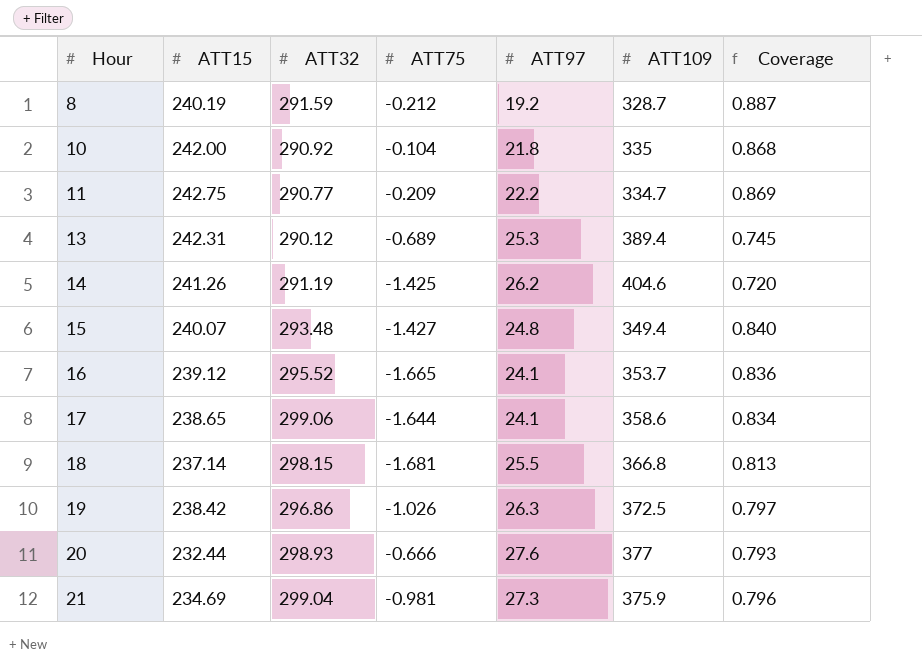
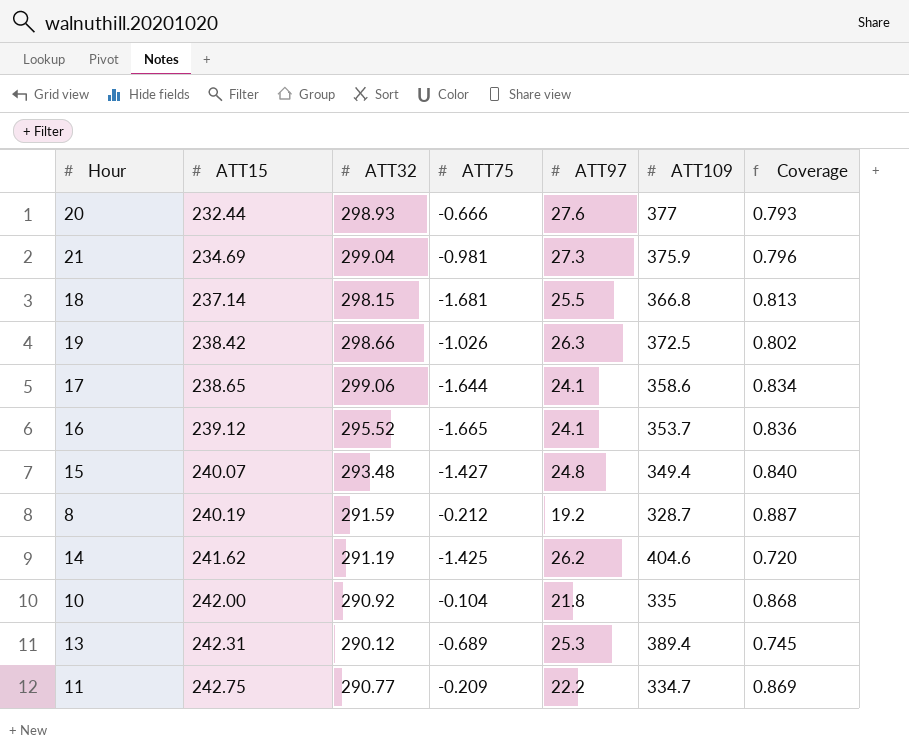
row order: Hour ascending -> ATT15 ascending
19 | ATT32: 296.86 -> 298.66
19 | Coverage: 0.797 -> 0.802
14 | ATT15: 241.26 -> 241.62

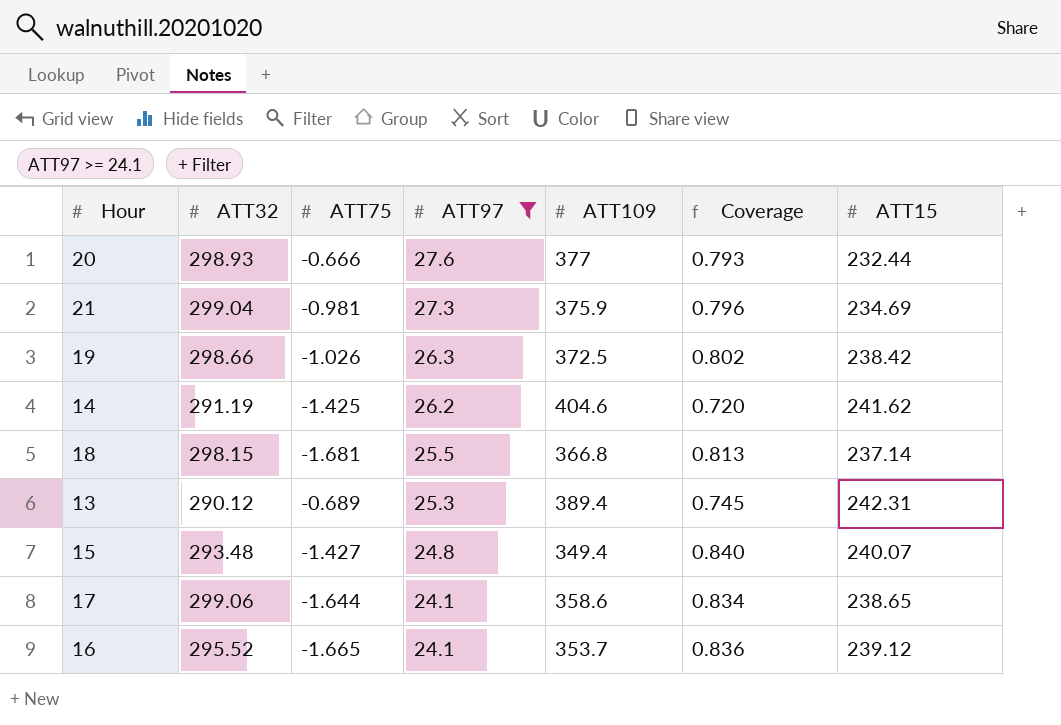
filter: none -> ATT97 >= 24.1
row order: ATT15 ascending -> ATT97 descending
column ATT15 | position: 2 -> 7

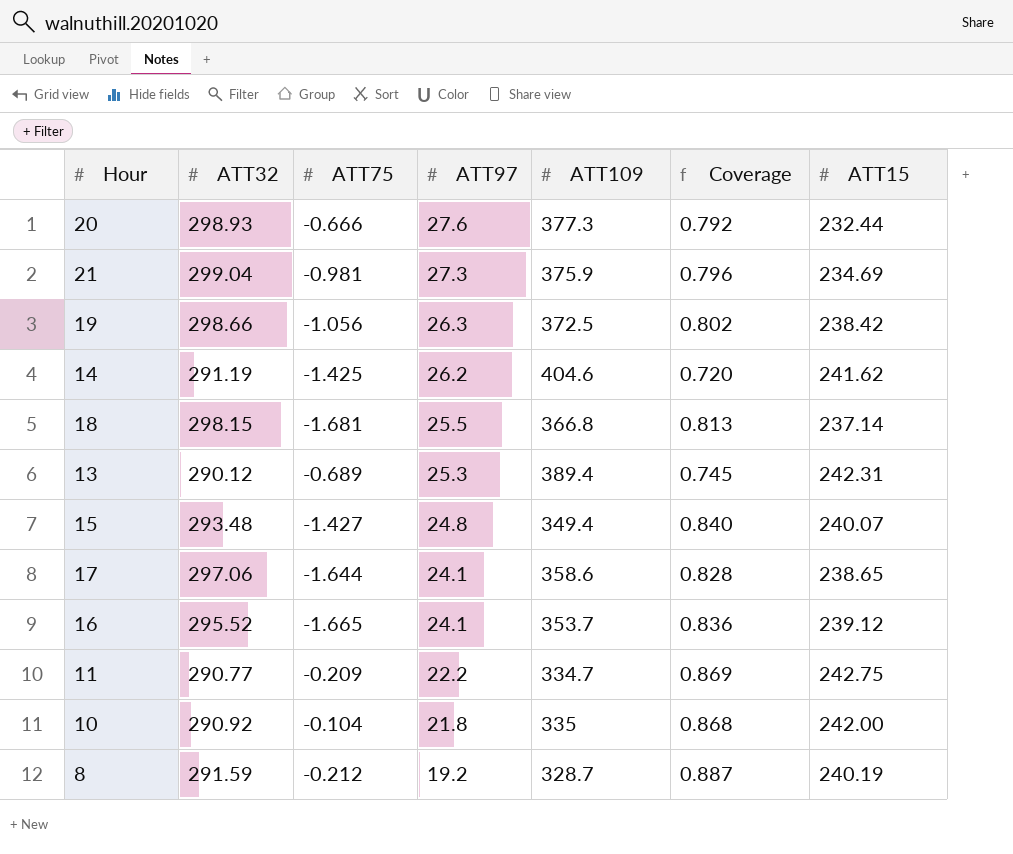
filter: ATT97 >= 24.1 -> none
20 | ATT109: 377 -> 377.3
20 | Coverage: 0.793 -> 0.792
19 | ATT75: -1.026 -> -1.056
17 | ATT32: 299.06 -> 297.06
17 | Coverage: 0.834 -> 0.828

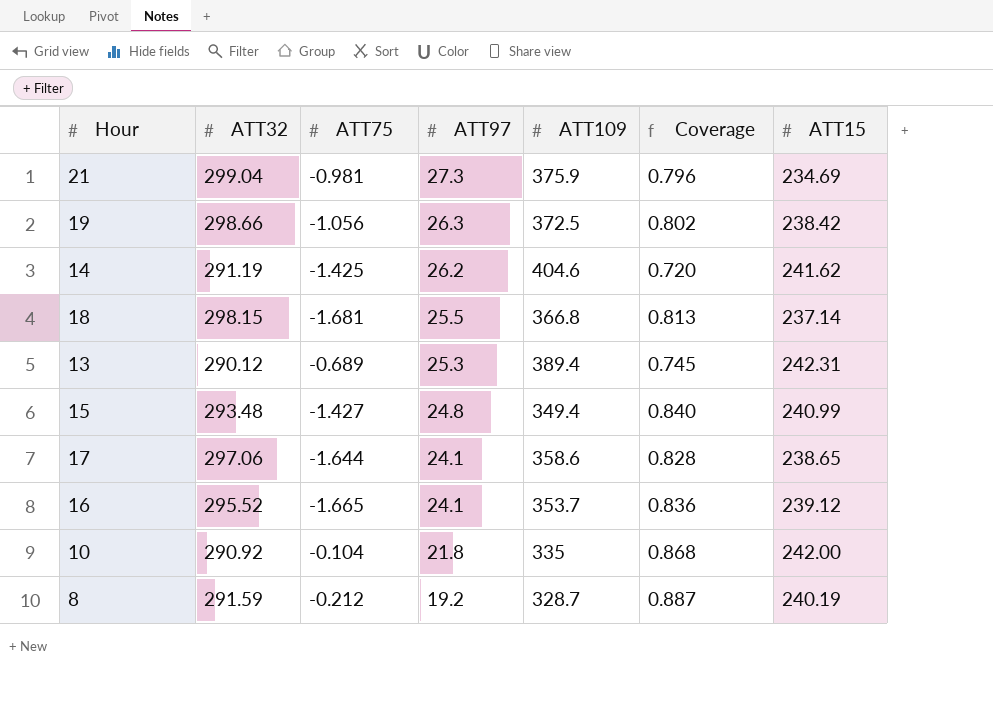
row 20: 298.93 | -0.666 | 27.6 | 377.3 | 0.792 | 232.44 -> none
row 11: 290.77 | -0.209 | 22.2 | 334.7 | 0.869 | 242.75 -> none
15 | ATT15: 240.07 -> 240.99

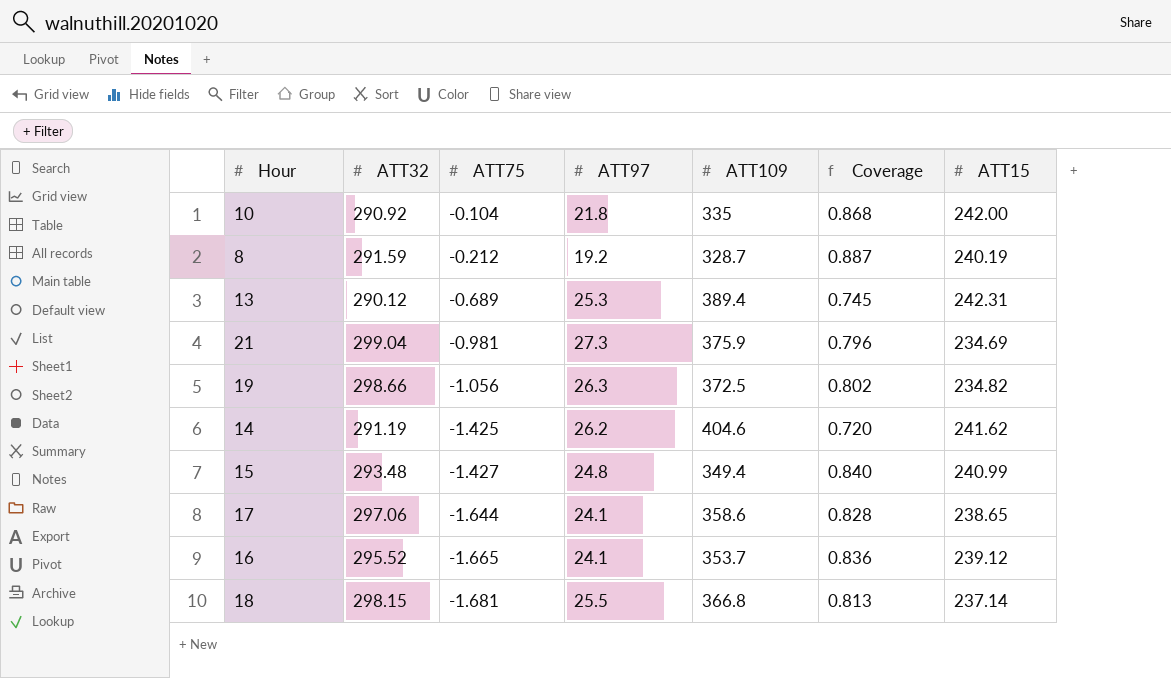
row order: ATT97 descending -> ATT75 descending
19 | ATT15: 238.42 -> 234.82

